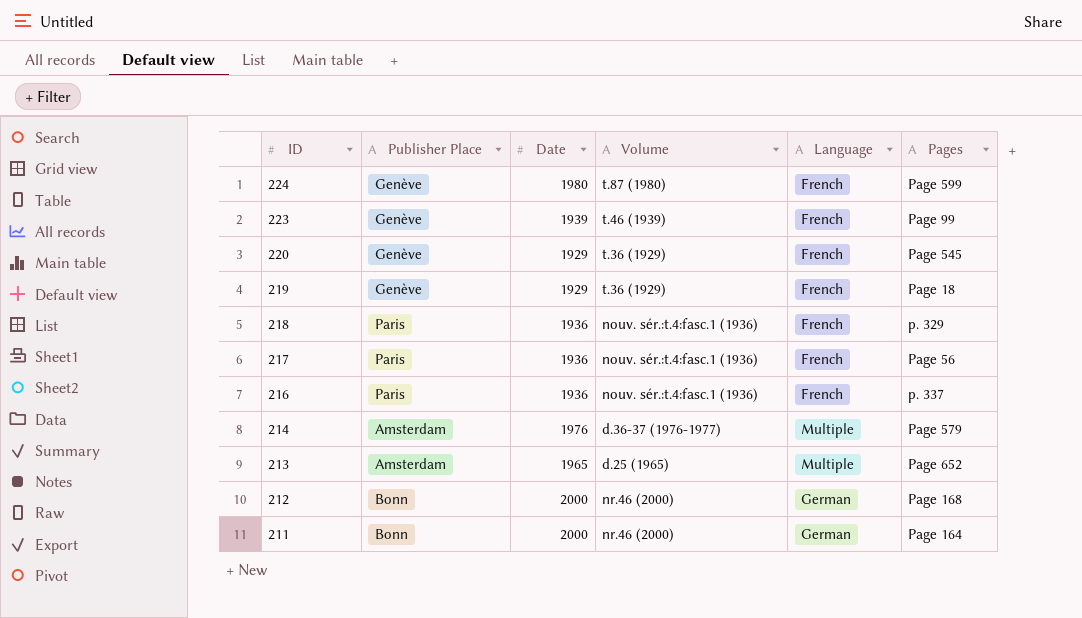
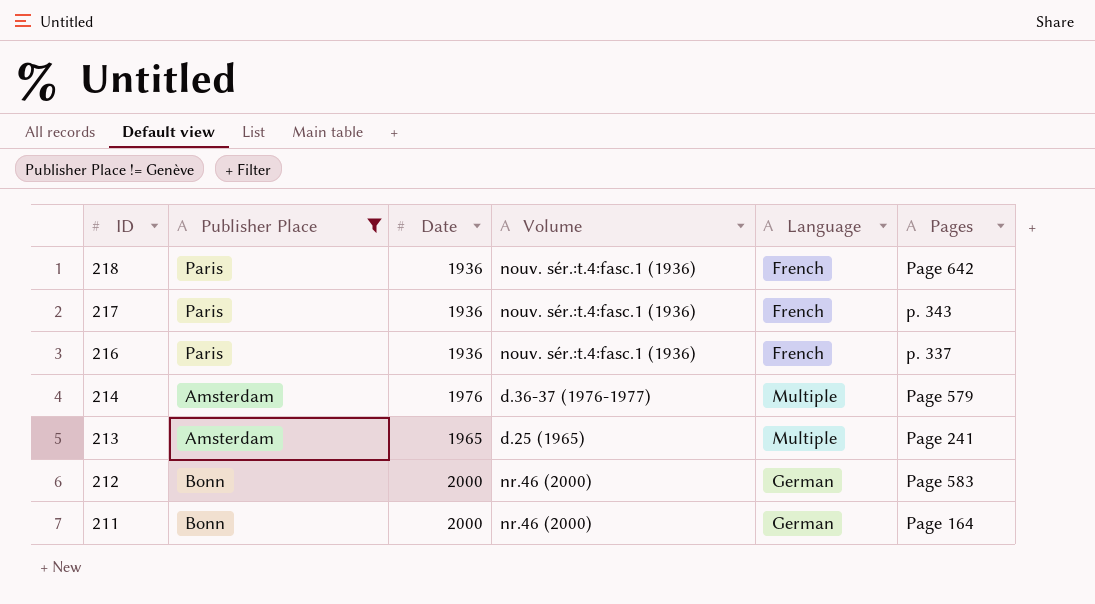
filter: none -> Publisher Place != Genève
218 | Pages: p. 329 -> Page 642
217 | Pages: Page 56 -> p. 343
213 | Pages: Page 652 -> Page 241
212 | Pages: Page 168 -> Page 583

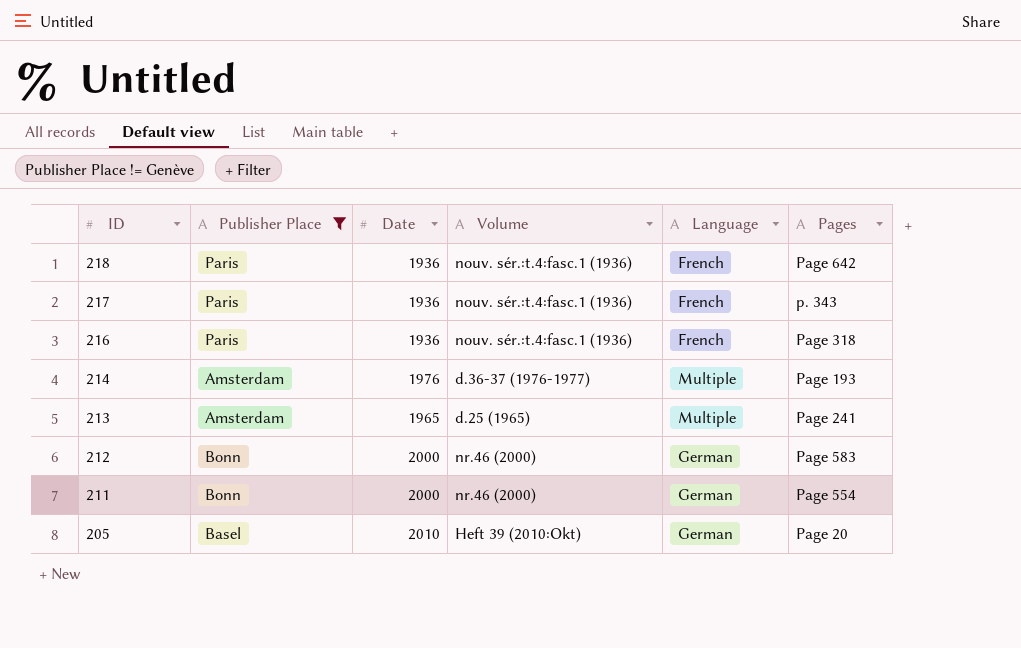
216 | Pages: p. 337 -> Page 318
214 | Pages: Page 579 -> Page 193
211 | Pages: Page 164 -> Page 554
row 205: none -> Basel | 2010 | Heft 39 (2010:Okt) | German | Page 20

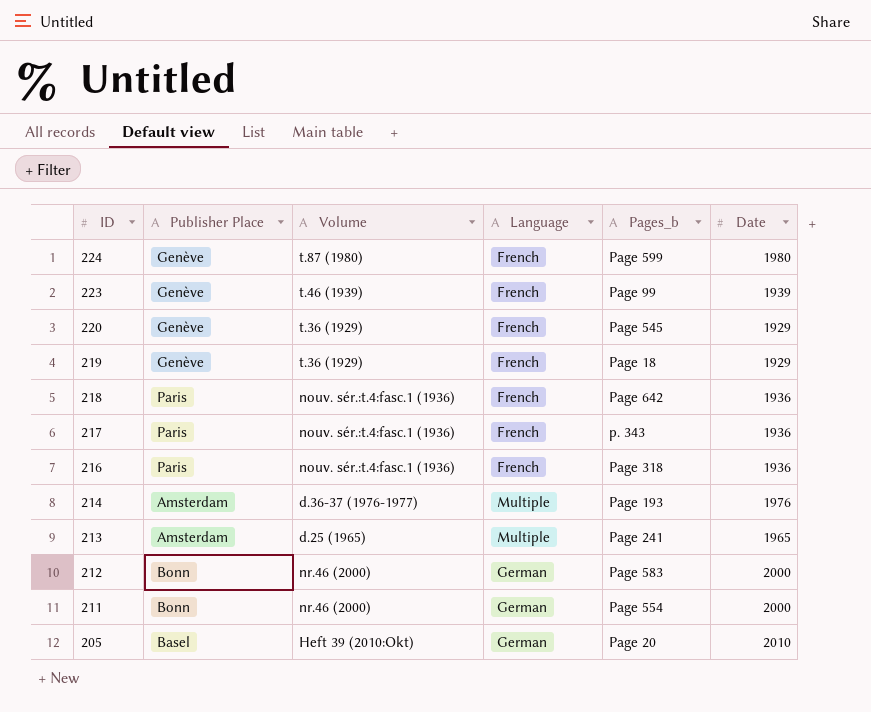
filter: Publisher Place != Genève -> none
column name: Pages -> Pages_b
column Date | position: 3 -> 6

